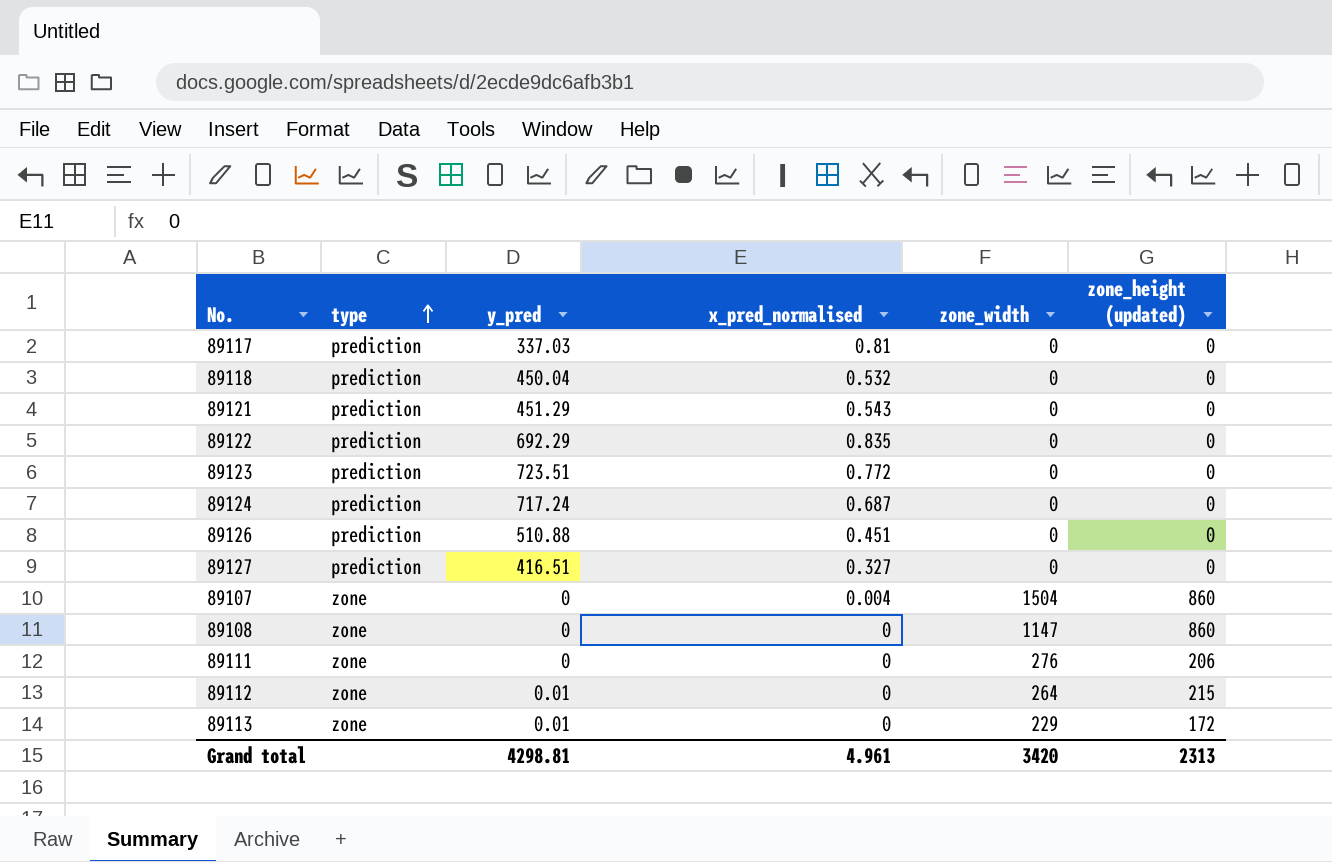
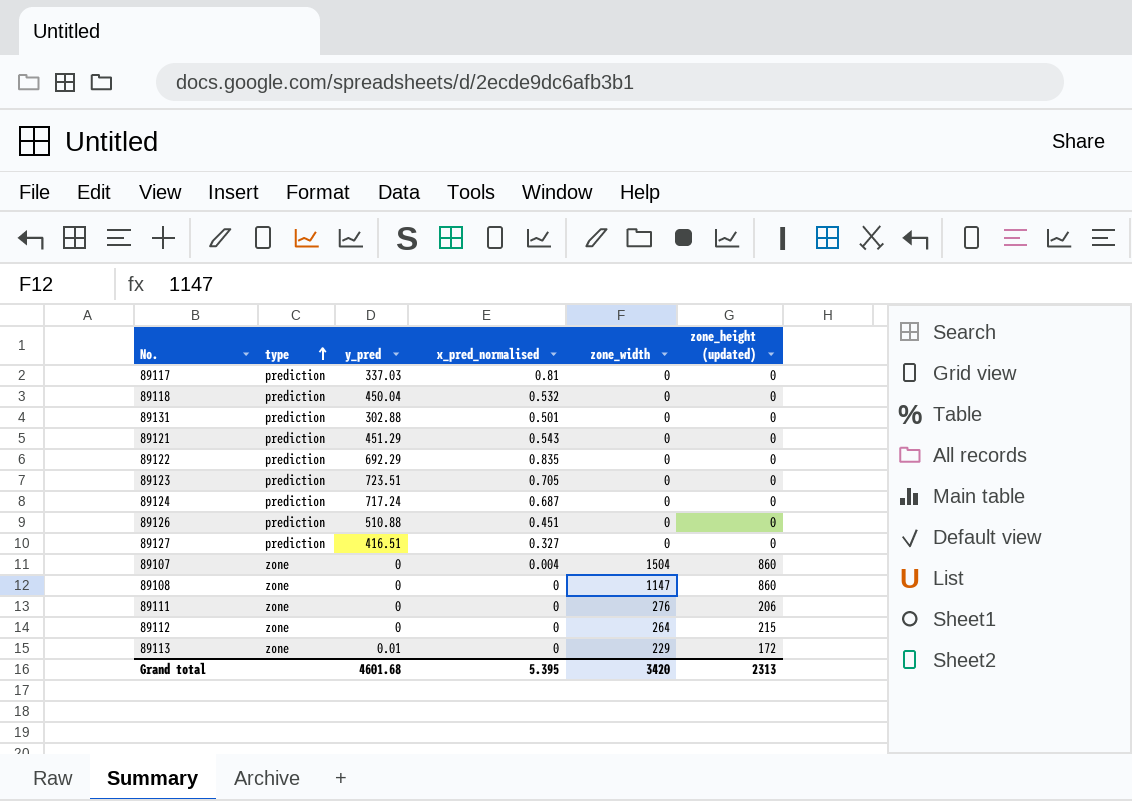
row 89131: none -> prediction | 302.88 | 0.501 | 0 | 0
89123 | x_pred_normalised: 0.772 -> 0.705
89112 | y_pred: 0.01 -> 0
Grand total | y_pred: 4298.81 -> 4601.68
Grand total | x_pred_normalised: 4.961 -> 5.395

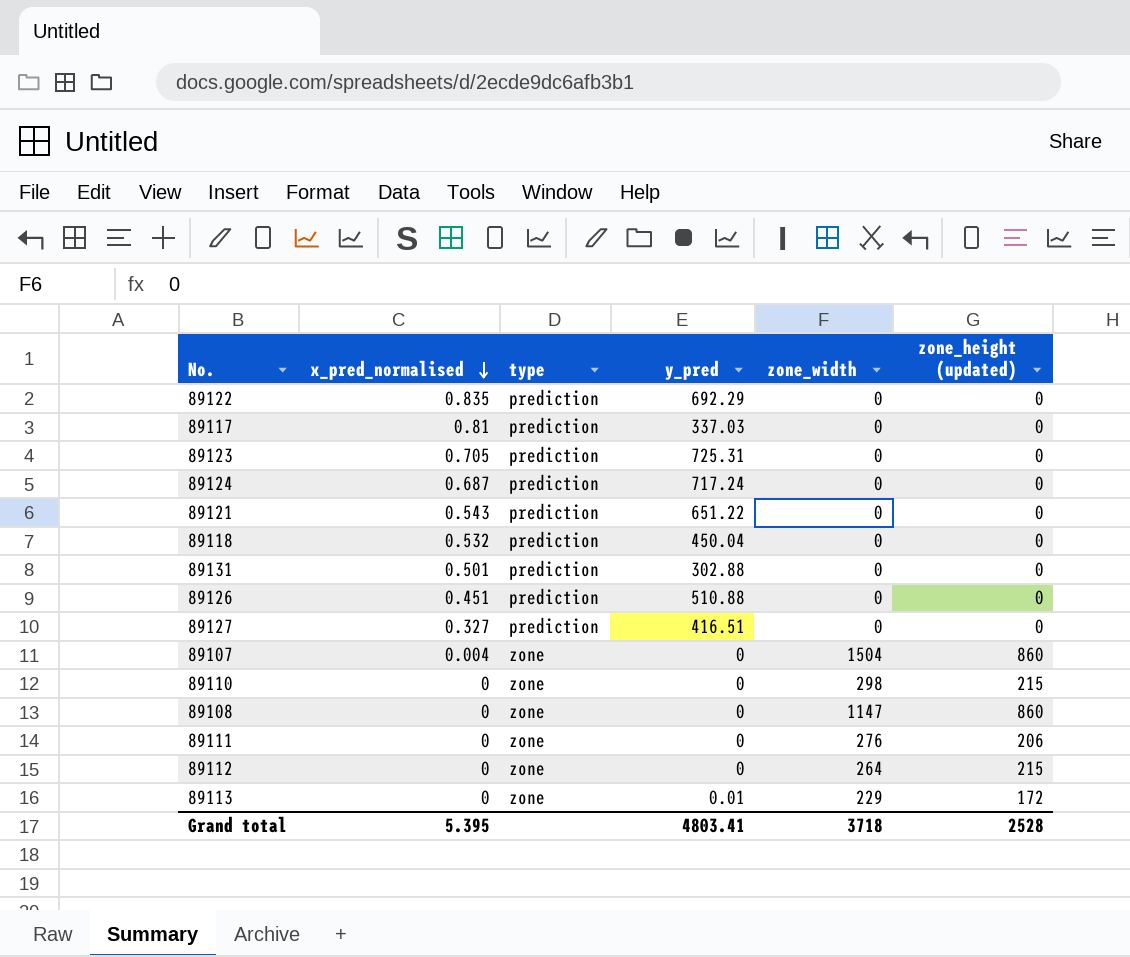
row order: type ascending -> x_pred_normalised descending
column x_pred_normalised | position: 4 -> 2
89123 | y_pred: 723.51 -> 725.31
89121 | y_pred: 451.29 -> 651.22
row 89110: none -> 0 | zone | 0 | 298 | 215
Grand total | y_pred: 4601.68 -> 4803.41
Grand total | zone_width: 3420 -> 3718
Grand total | zone_height (updated): 2313 -> 2528

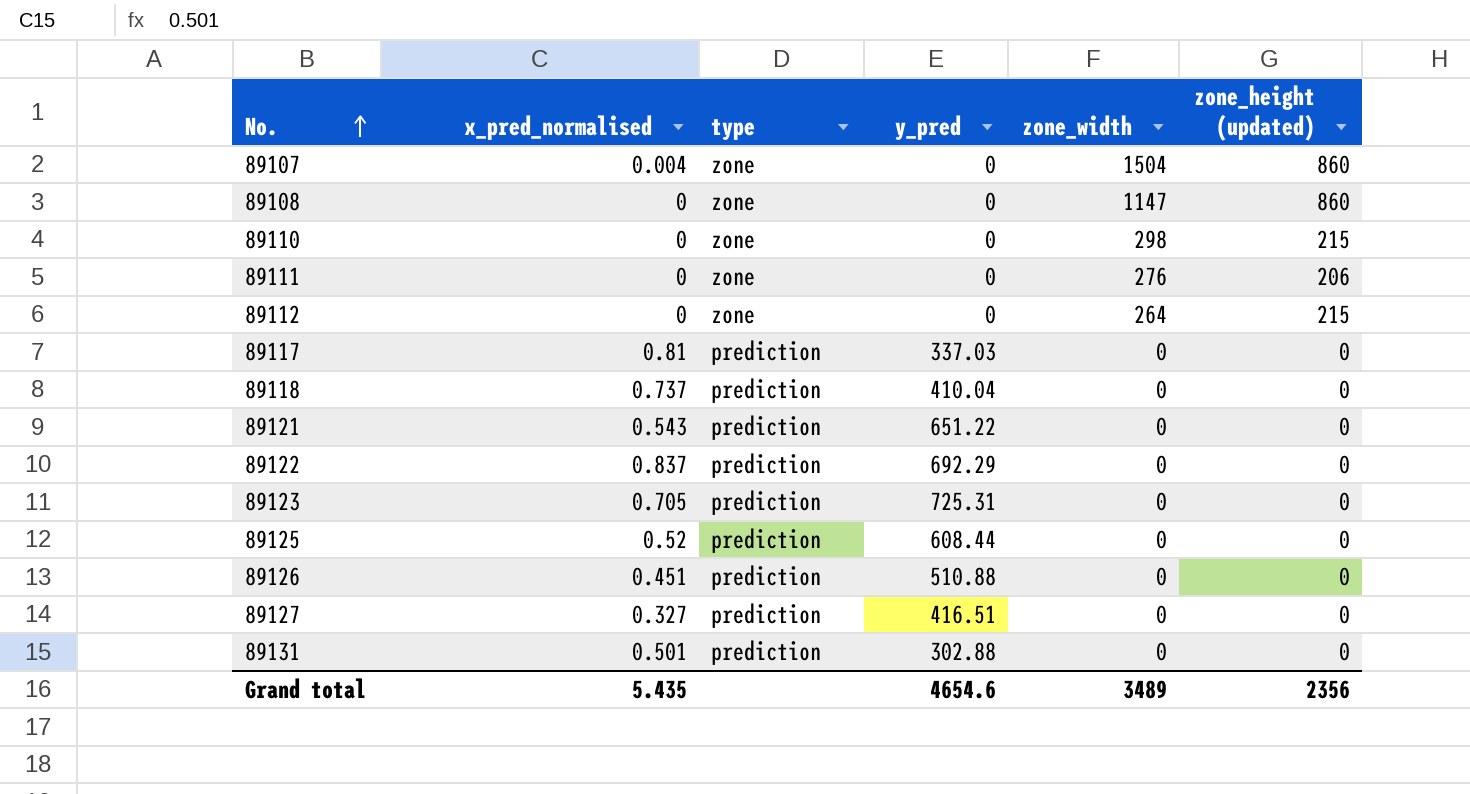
row order: x_pred_normalised descending -> No. ascending
row 89124: 0.687 | prediction | 717.24 | 0 | 0 -> none
row 89113: 0 | zone | 0.01 | 229 | 172 -> none
89118 | x_pred_normalised: 0.532 -> 0.737
89118 | y_pred: 450.04 -> 410.04
89122 | x_pred_normalised: 0.835 -> 0.837
row 89125: none -> 0.52 | prediction | 608.44 | 0 | 0
Grand total | x_pred_normalised: 5.395 -> 5.435
Grand total | y_pred: 4803.41 -> 4654.6
Grand total | zone_width: 3718 -> 3489
Grand total | zone_height (updated): 2528 -> 2356

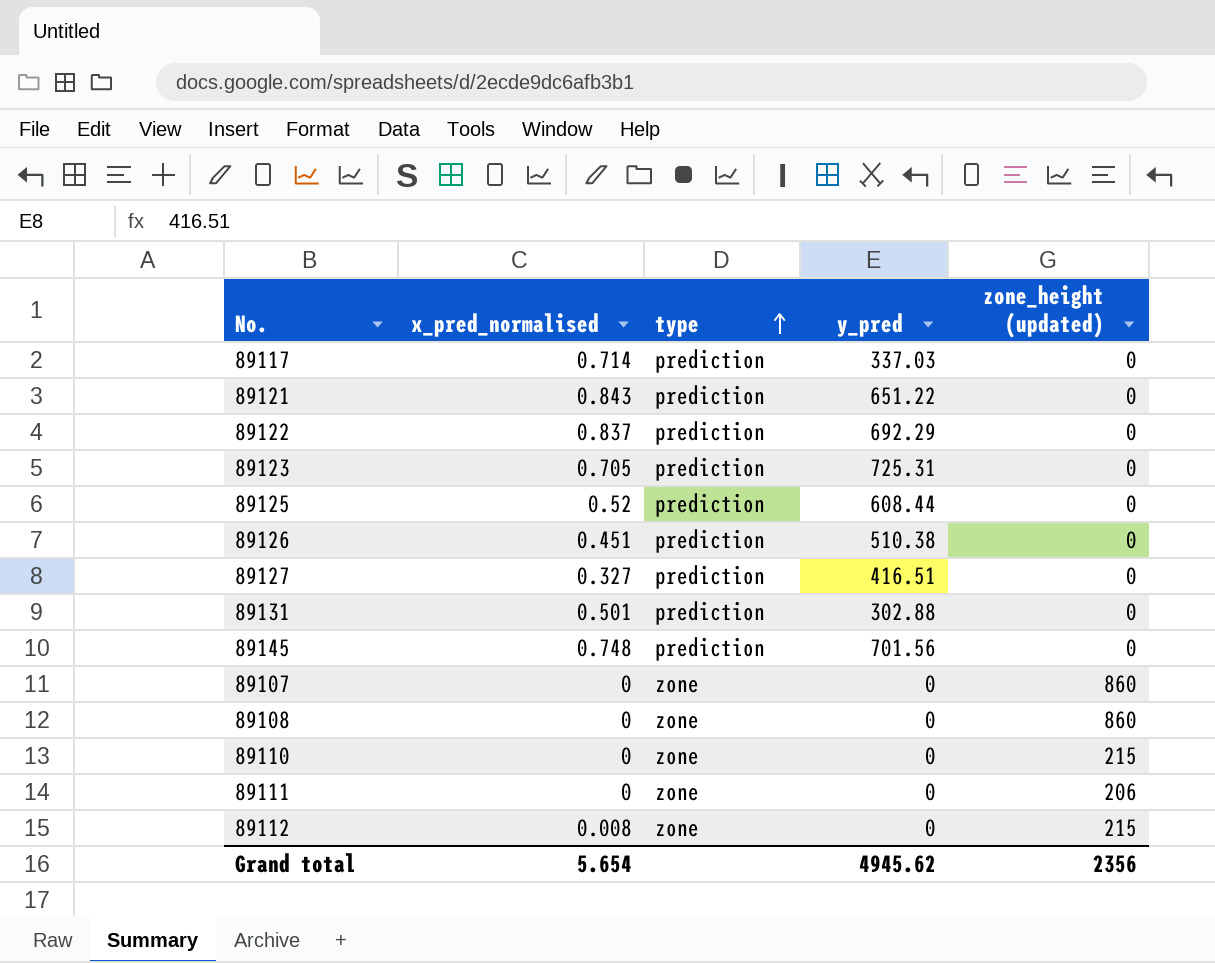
row order: No. ascending -> type ascending
column zone_width | position: 5 -> none
row 89118: 0.737 | prediction | 410.04 | 0 | 0 -> none
89117 | x_pred_normalised: 0.81 -> 0.714
89121 | x_pred_normalised: 0.543 -> 0.843
89126 | y_pred: 510.88 -> 510.38
row 89145: none -> 0.748 | prediction | 701.56 | 0
89107 | x_pred_normalised: 0.004 -> 0
89112 | x_pred_normalised: 0 -> 0.008
Grand total | x_pred_normalised: 5.435 -> 5.654
Grand total | y_pred: 4654.6 -> 4945.62

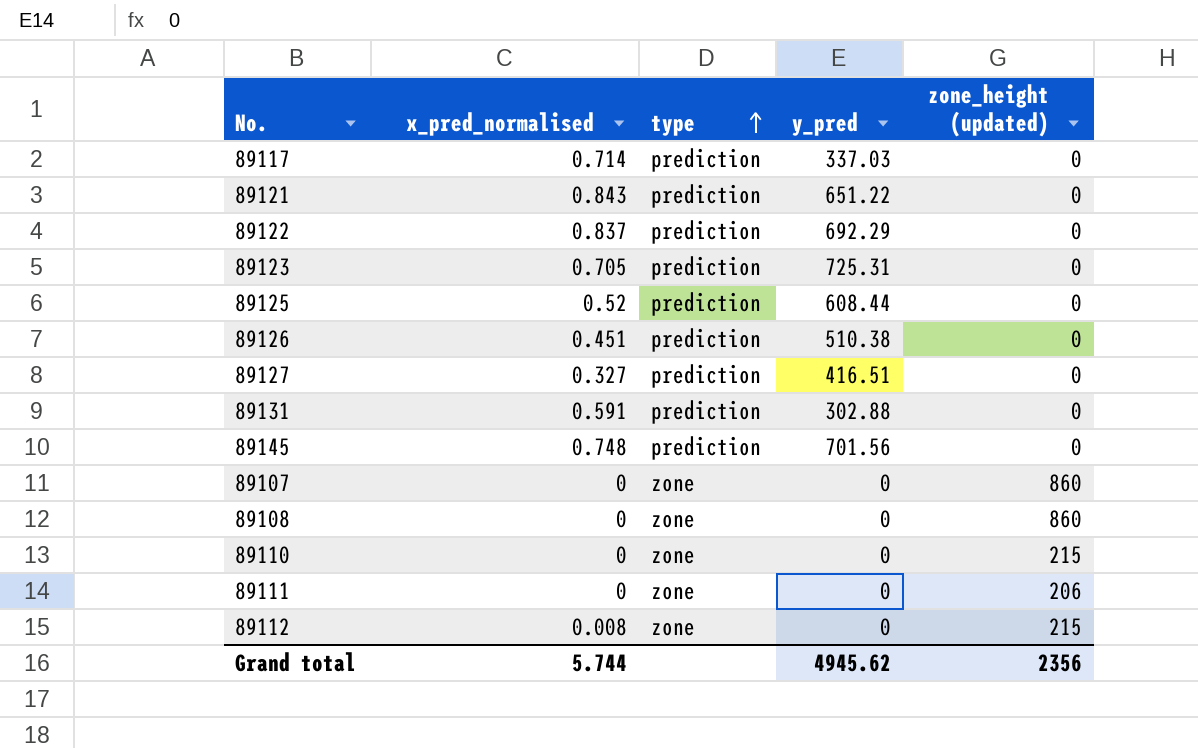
89131 | x_pred_normalised: 0.501 -> 0.591
Grand total | x_pred_normalised: 5.654 -> 5.744

